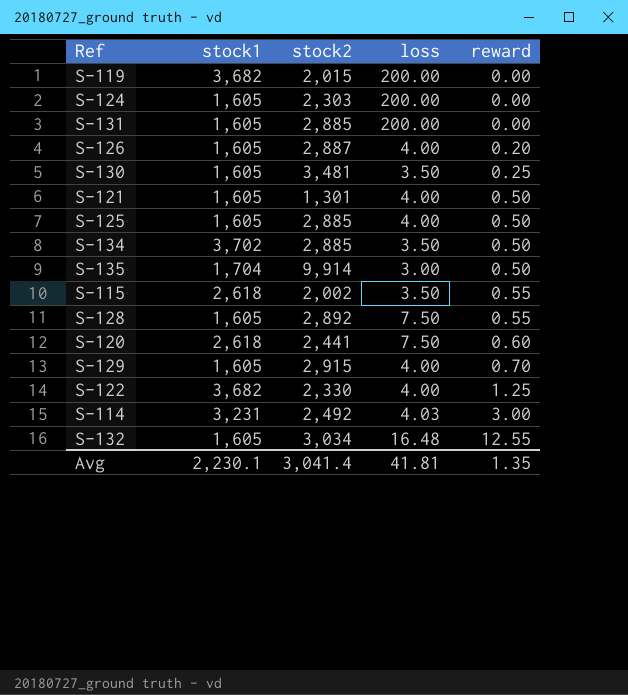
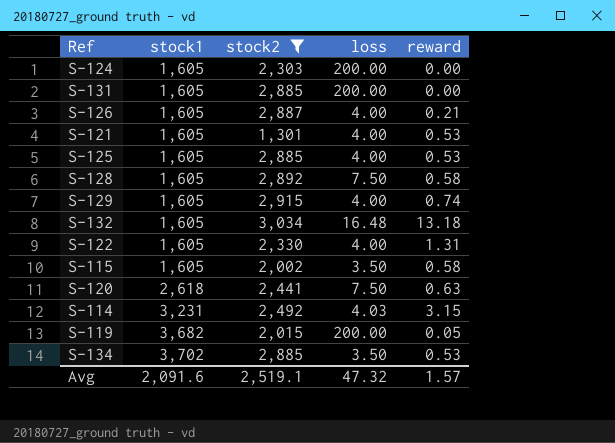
filter: none -> stock2 <= 3,034
row order: reward ascending -> stock1 ascending
S-126 | reward: 0.20 -> 0.21
S-121 | reward: 0.50 -> 0.53
S-125 | reward: 0.50 -> 0.53
S-128 | reward: 0.55 -> 0.58
S-129 | reward: 0.70 -> 0.74
S-132 | reward: 12.55 -> 13.18
S-122 | stock1: 3,682 -> 1,605
S-122 | reward: 1.25 -> 1.31
S-115 | stock1: 2,618 -> 1,605
S-115 | reward: 0.55 -> 0.58
S-120 | reward: 0.60 -> 0.63
S-114 | reward: 3.00 -> 3.15
S-119 | reward: 0.00 -> 0.05
S-134 | reward: 0.50 -> 0.53
Avg | stock1: 2,230.1 -> 2,091.6
Avg | stock2: 3,041.4 -> 2,519.1
Avg | loss: 41.81 -> 47.32
Avg | reward: 1.35 -> 1.57

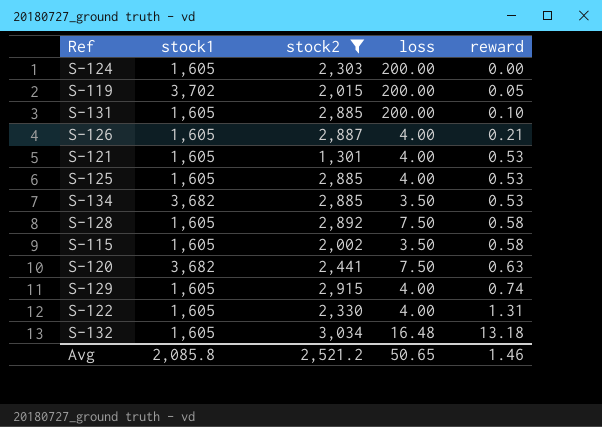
row order: stock1 ascending -> reward ascending
row S-114: 3,231 | 2,492 | 4.03 | 3.15 -> none
S-119 | stock1: 3,682 -> 3,702
S-131 | reward: 0.00 -> 0.10
S-134 | stock1: 3,702 -> 3,682
S-120 | stock1: 2,618 -> 3,682
Avg | stock1: 2,091.6 -> 2,085.8
Avg | stock2: 2,519.1 -> 2,521.2
Avg | loss: 47.32 -> 50.65
Avg | reward: 1.57 -> 1.46

